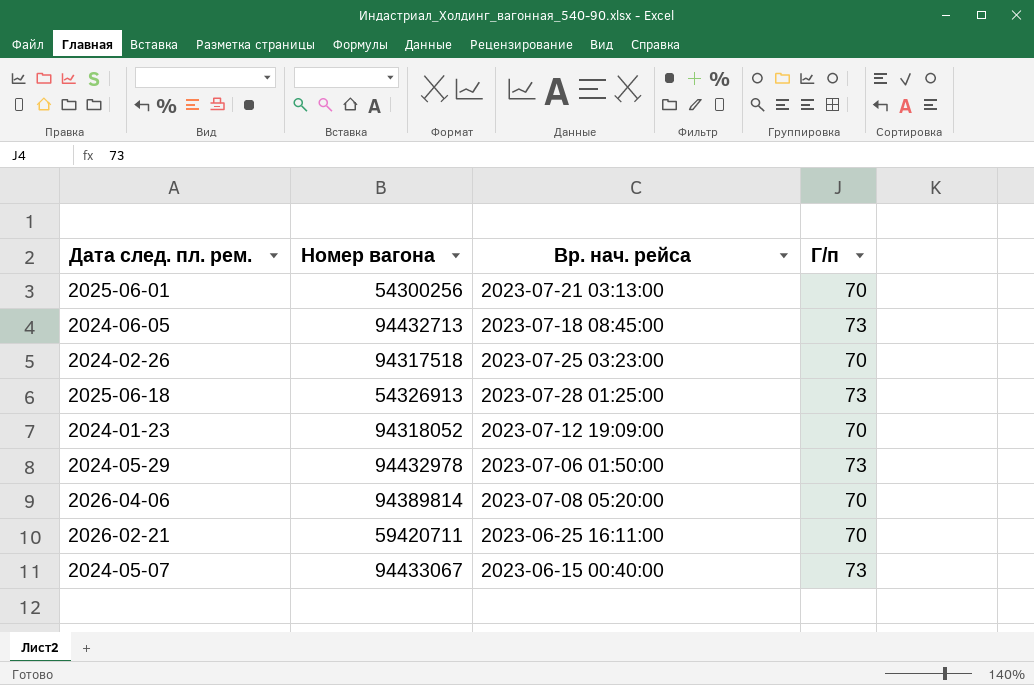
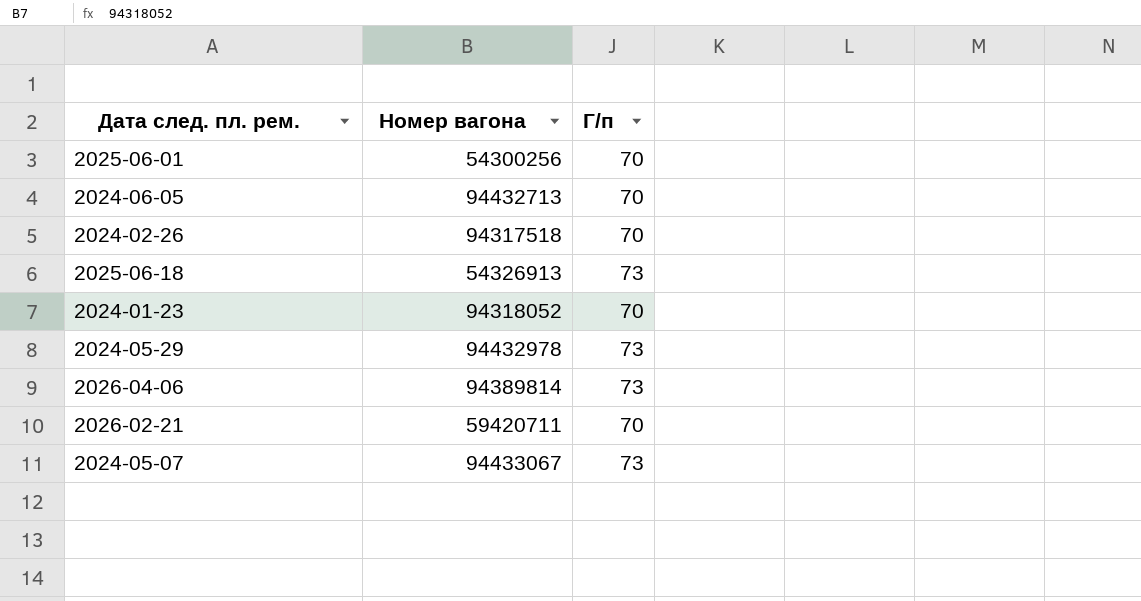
column Вр. нач. рейса | position: 3 -> none
2024-06-05 | Г/п: 73 -> 70
2026-04-06 | Г/п: 70 -> 73

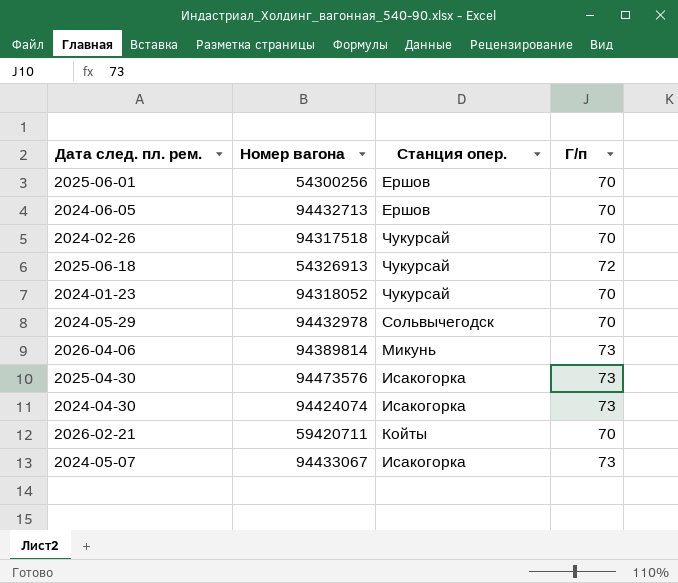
column Станция опер. | position: none -> 3
2025-06-18 | Г/п: 73 -> 72
2024-05-29 | Г/п: 73 -> 70
row 2025-04-30: none -> 94473576 | Исакогорка | 73
row 2024-04-30: none -> 94424074 | Исакогорка | 73

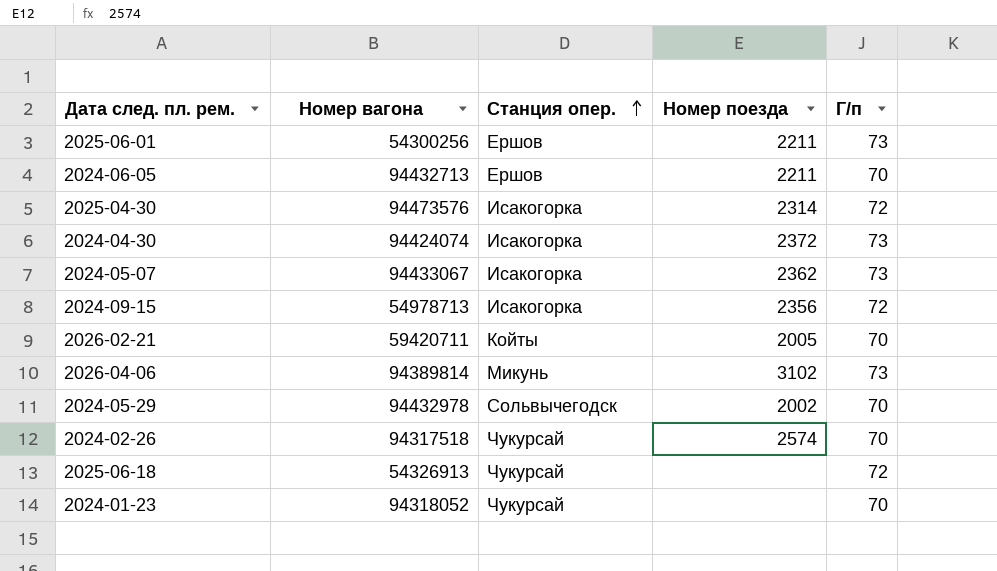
row order: none -> Станция опер. ascending
column Номер поезда | position: none -> 4
2025-06-01 | Г/п: 70 -> 73
2025-04-30 | Г/п: 73 -> 72
row 2024-09-15: none -> 54978713 | Исакогорка | 2356 | 72

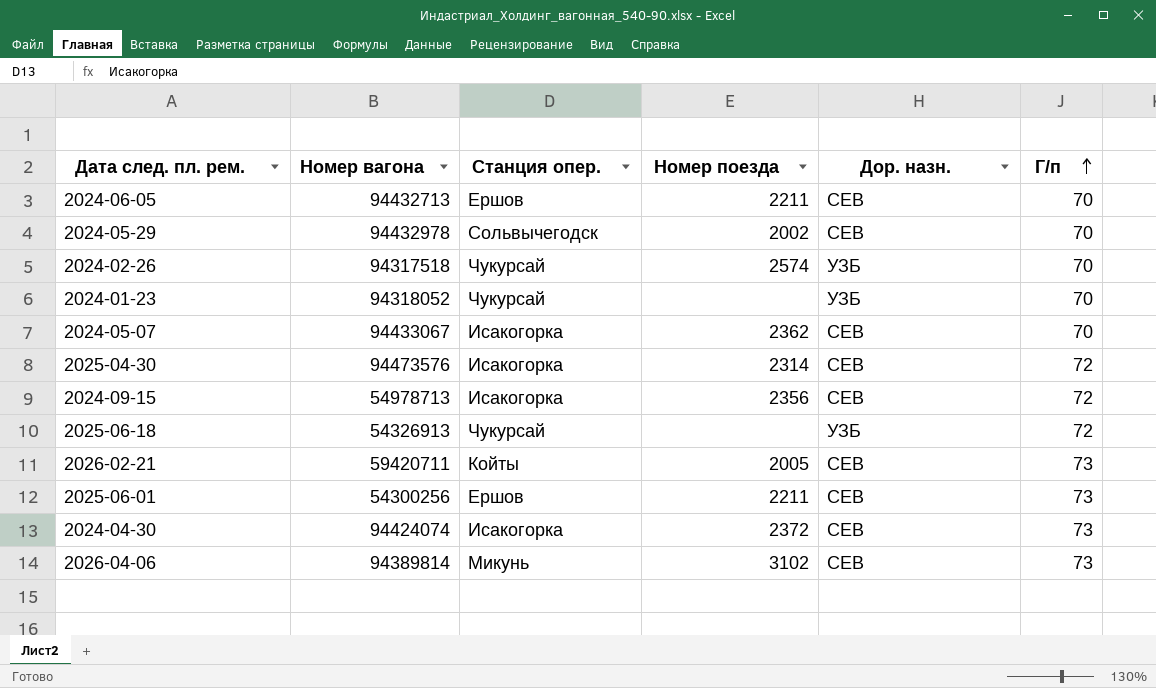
row order: Станция опер. ascending -> Г/п ascending
column Дор. назн. | position: none -> 5
2024-05-07 | Г/п: 73 -> 70
2026-02-21 | Г/п: 70 -> 73

